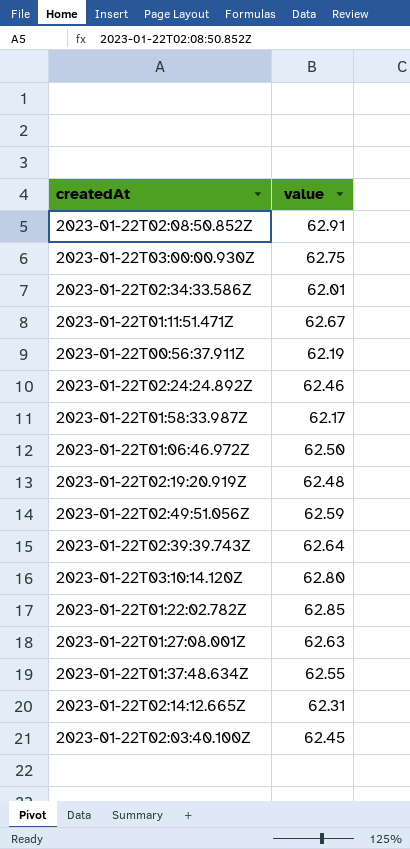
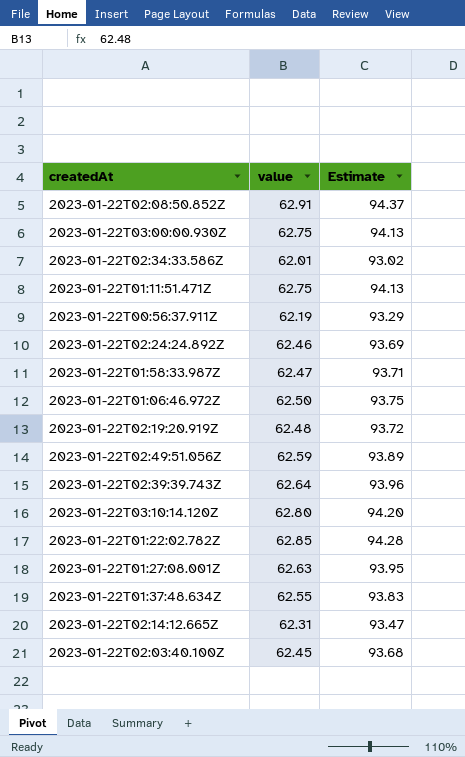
column Estimate | formula: none -> [value] * 1.5
2023-01-22T01:11:51.471Z | value: 62.67 -> 62.75
2023-01-22T01:58:33.987Z | value: 62.17 -> 62.47

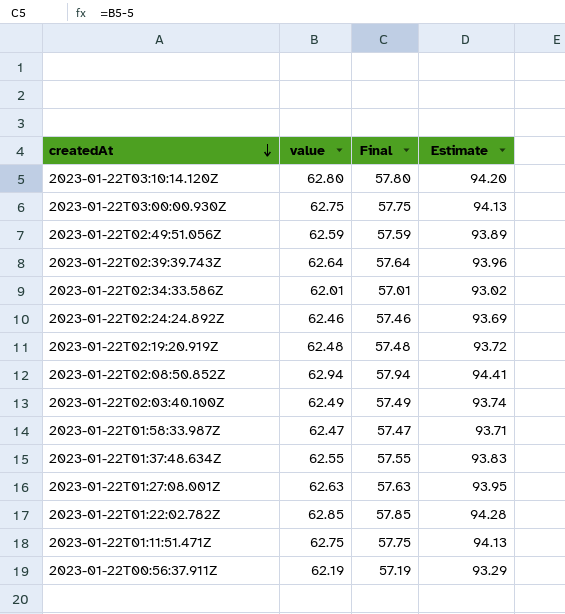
row order: none -> createdAt descending
column Final | formula: none -> [value] - 5
row 2023-01-22T01:06:46.972Z: 62.50 | 93.75 -> none
row 2023-01-22T02:14:12.665Z: 62.31 | 93.47 -> none
2023-01-22T02:08:50.852Z | value: 62.91 -> 62.94
2023-01-22T02:08:50.852Z | Estimate: 94.37 -> 94.41
2023-01-22T02:03:40.100Z | value: 62.45 -> 62.49
2023-01-22T02:03:40.100Z | Estimate: 93.68 -> 93.74

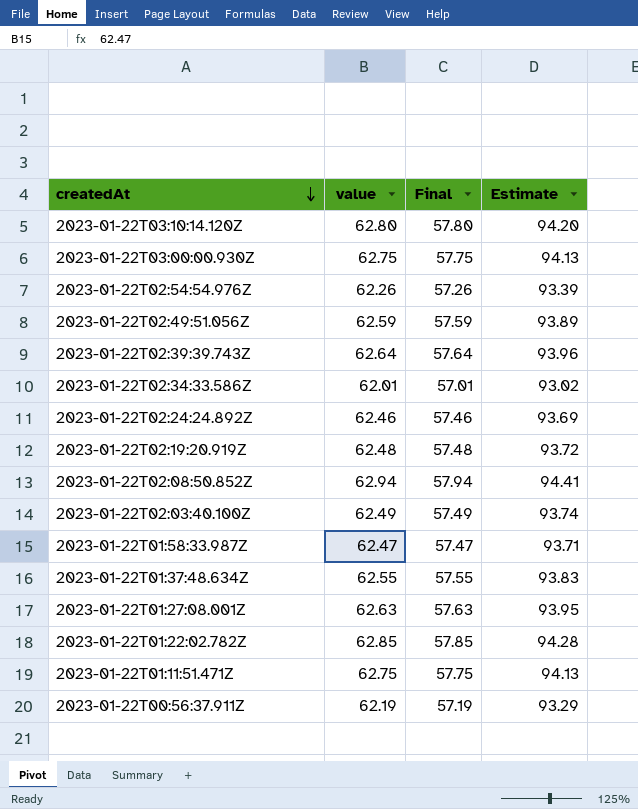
row 2023-01-22T02:54:54.976Z: none -> 62.26 | 57.26 | 93.39

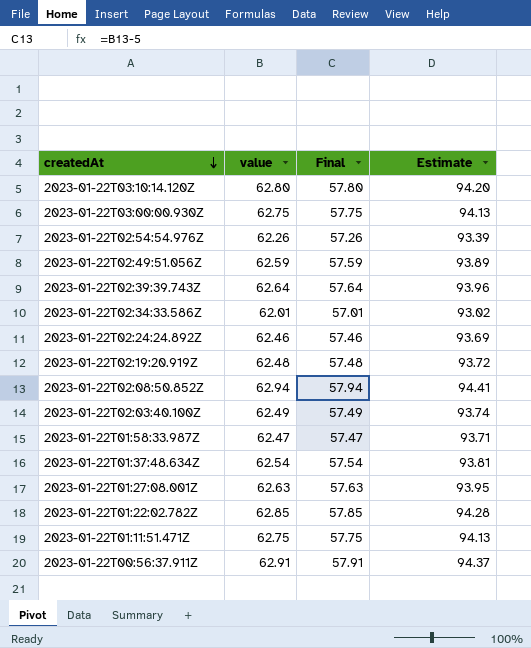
2023-01-22T01:37:48.634Z | value: 62.55 -> 62.54
2023-01-22T01:37:48.634Z | Final: 57.55 -> 57.54
2023-01-22T01:37:48.634Z | Estimate: 93.83 -> 93.81
2023-01-22T00:56:37.911Z | value: 62.19 -> 62.91
2023-01-22T00:56:37.911Z | Final: 57.19 -> 57.91
2023-01-22T00:56:37.911Z | Estimate: 93.29 -> 94.37

